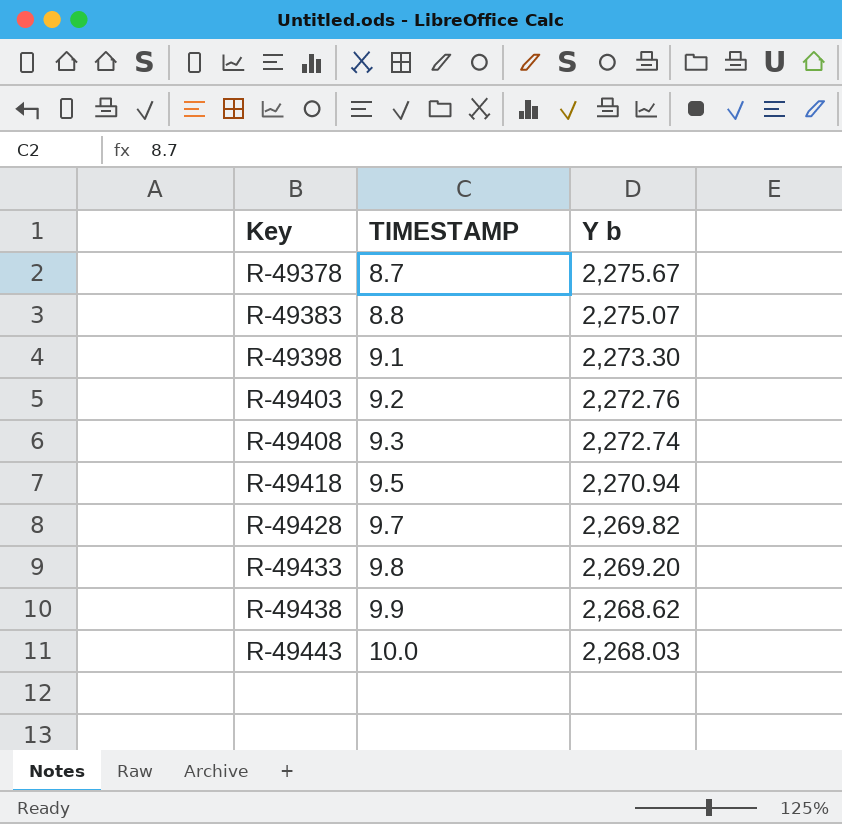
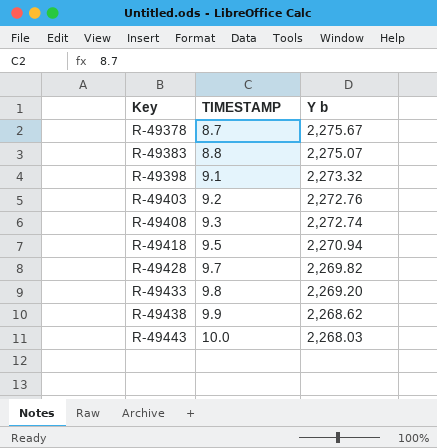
R-49398 | Y b: 2,273.30 -> 2,273.32

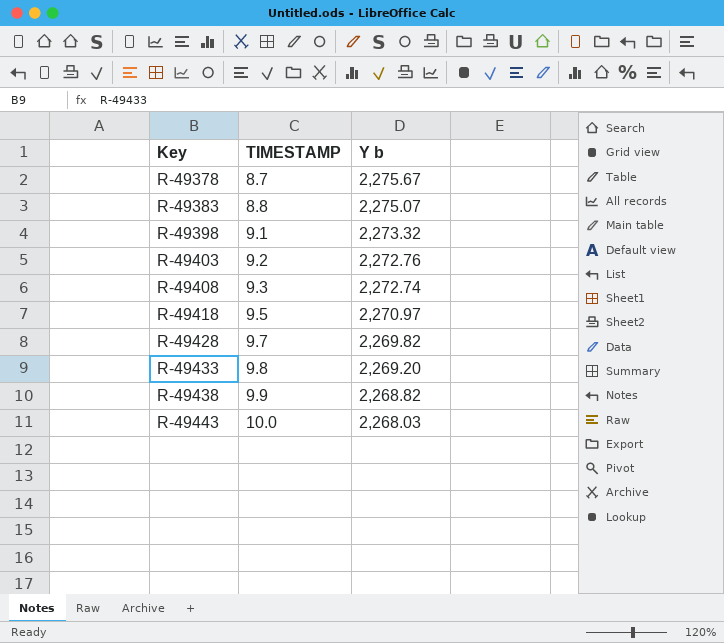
R-49418 | Y b: 2,270.94 -> 2,270.97
R-49438 | Y b: 2,268.62 -> 2,268.82

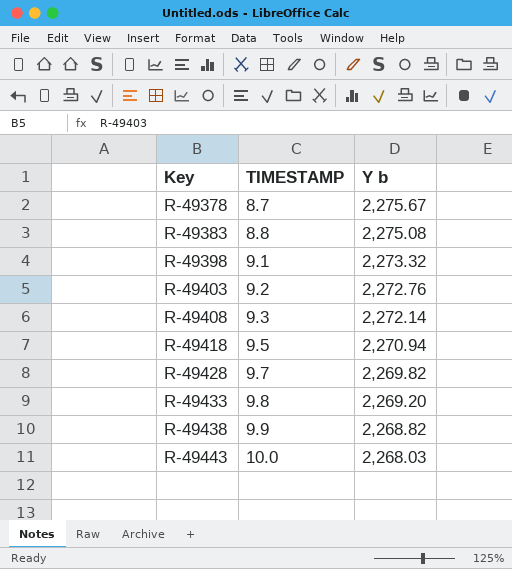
R-49383 | Y b: 2,275.07 -> 2,275.08
R-49408 | Y b: 2,272.74 -> 2,272.14
R-49418 | Y b: 2,270.97 -> 2,270.94

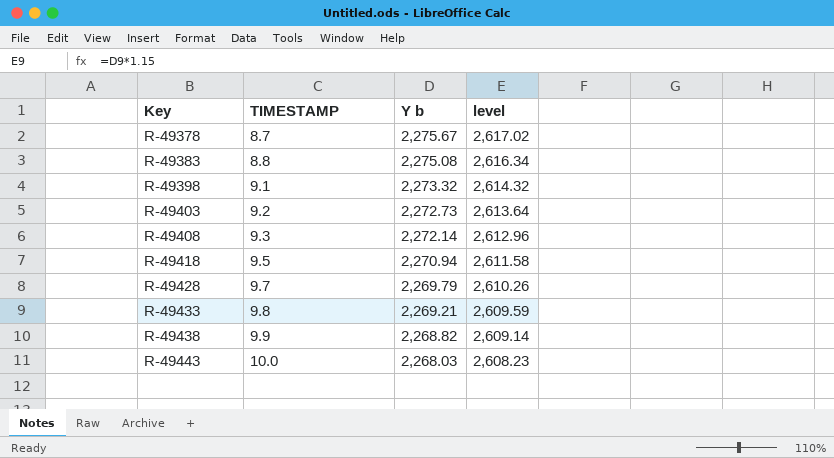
column level | formula: none -> [Y b] * 1.15
R-49403 | Y b: 2,272.76 -> 2,272.73
R-49428 | Y b: 2,269.82 -> 2,269.79
R-49433 | Y b: 2,269.20 -> 2,269.21

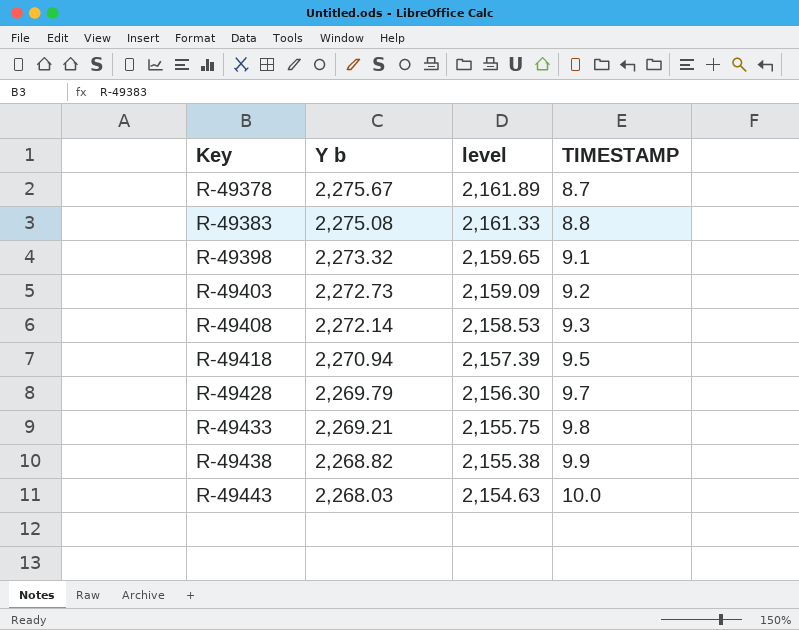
column level | formula: [Y b] * 1.15 -> [Y b] * 0.95
column TIMESTAMP | position: 2 -> 4

